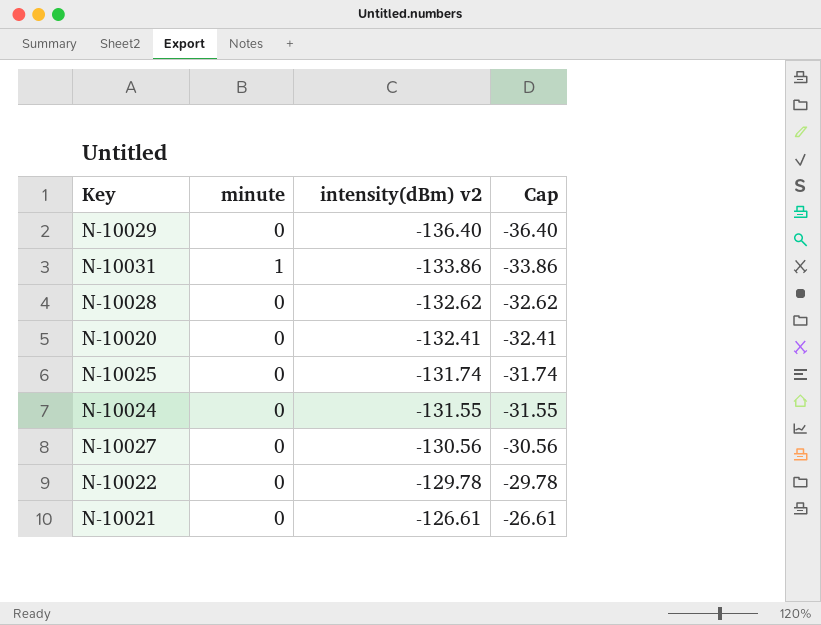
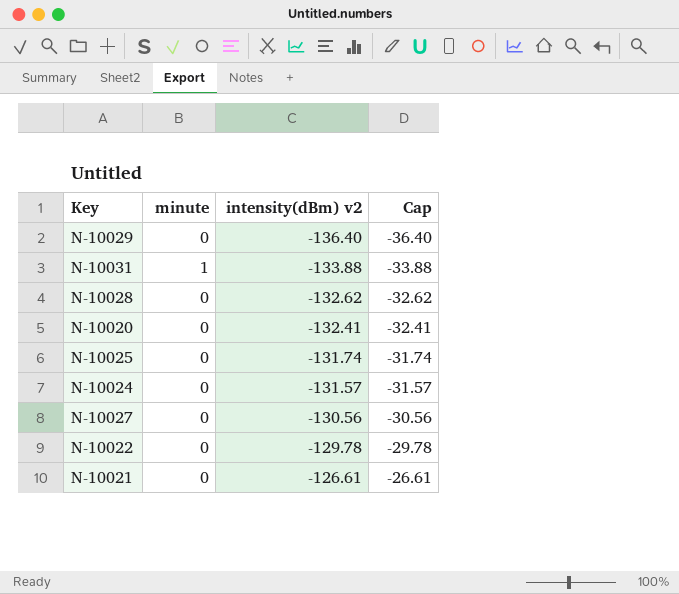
N-10031 | intensity(dBm) v2: -133.86 -> -133.88
N-10031 | Cap: -33.86 -> -33.88
N-10024 | intensity(dBm) v2: -131.55 -> -131.57
N-10024 | Cap: -31.55 -> -31.57

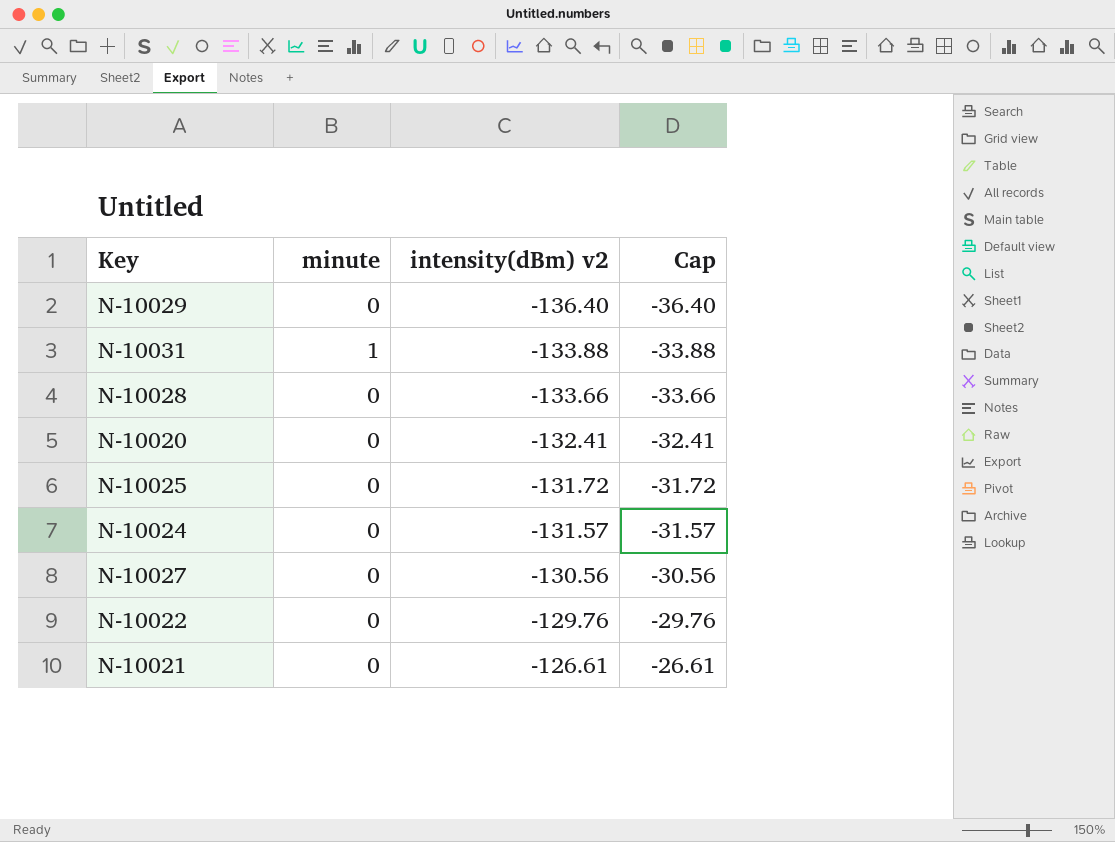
N-10028 | intensity(dBm) v2: -132.62 -> -133.66
N-10028 | Cap: -32.62 -> -33.66
N-10025 | intensity(dBm) v2: -131.74 -> -131.72
N-10025 | Cap: -31.74 -> -31.72
N-10022 | intensity(dBm) v2: -129.78 -> -129.76
N-10022 | Cap: -29.78 -> -29.76

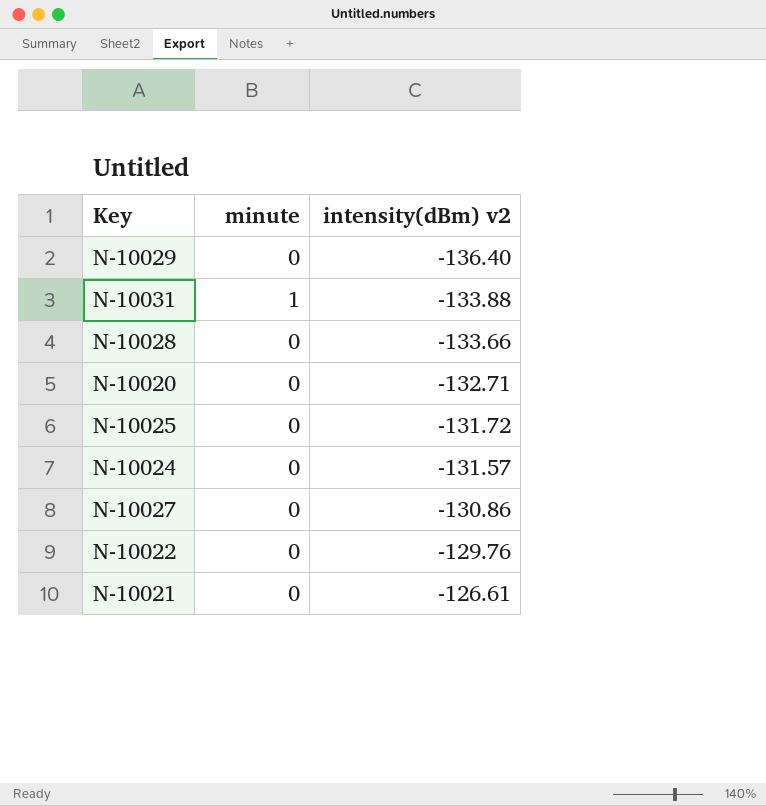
column Cap | formula: [intensity(dBm) v2] + 100 -> none
N-10020 | intensity(dBm) v2: -132.41 -> -132.71
N-10027 | intensity(dBm) v2: -130.56 -> -130.86

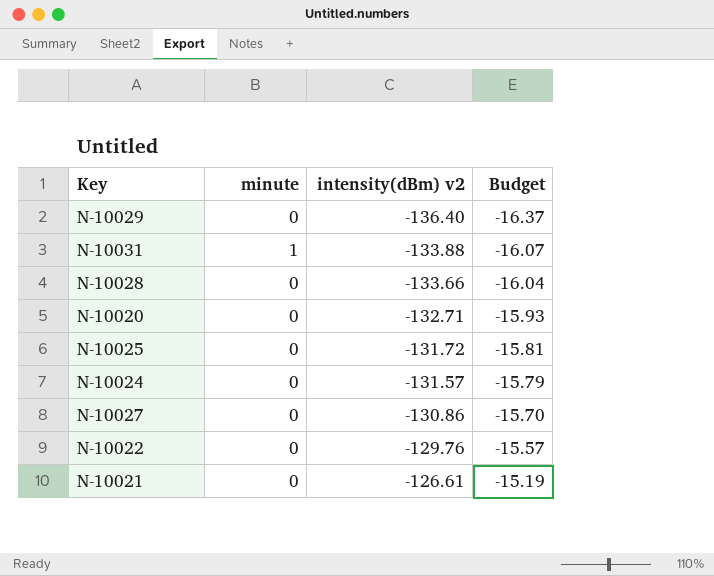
column Budget | formula: none -> [intensity(dBm) v2] * 0.12

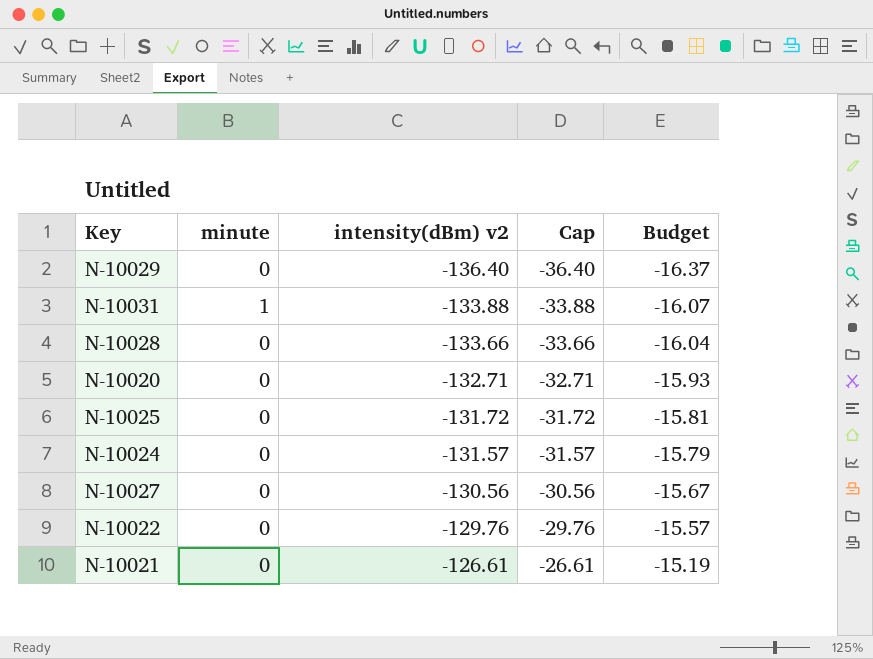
column Cap | formula: none -> [intensity(dBm) v2] + 100
N-10027 | intensity(dBm) v2: -130.86 -> -130.56
N-10027 | Budget: -15.70 -> -15.67

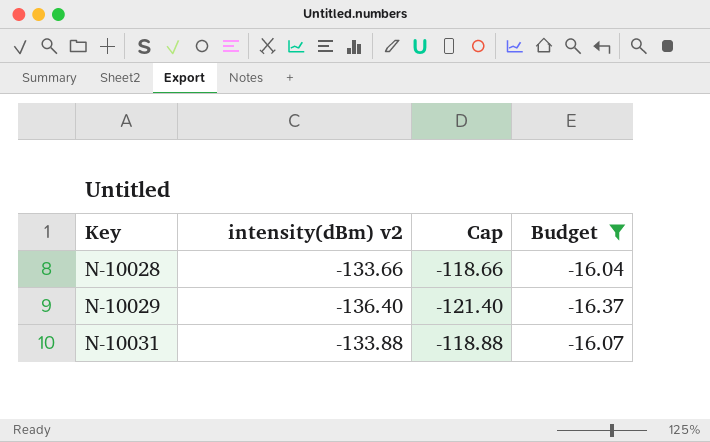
filter: none -> Budget <= -16.04
row order: intensity(dBm) v2 ascending -> Key ascending
column minute | position: 2 -> none
column Cap | formula: [intensity(dBm) v2] + 100 -> [intensity(dBm) v2] + 15

